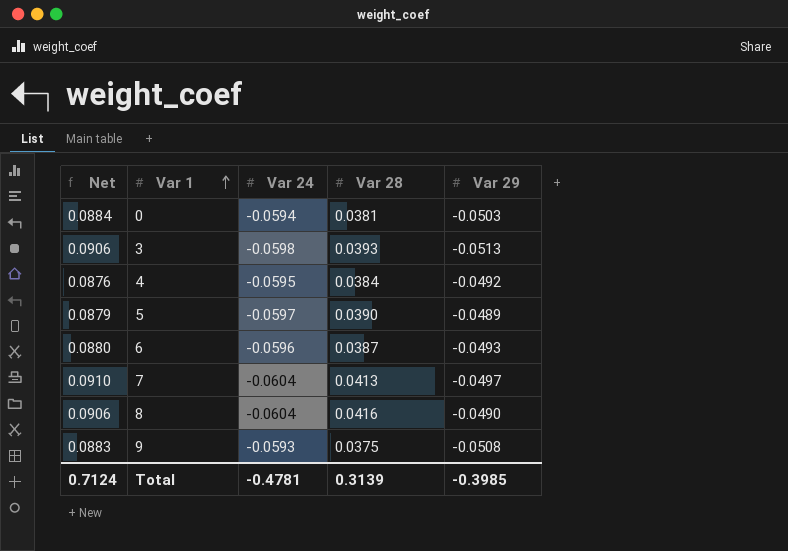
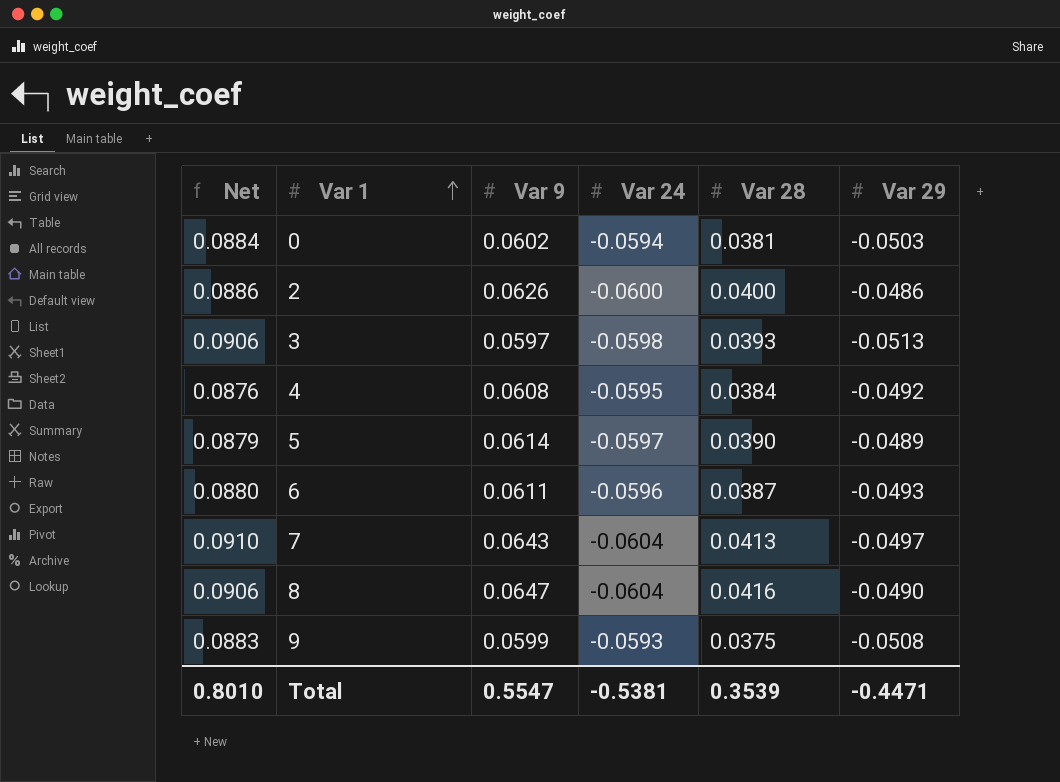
column Var 9 | position: none -> 3
row 2: none -> 0.0886 | 0.0626 | -0.0600 | 0.0400 | -0.0486
Total | Net: 0.7124 -> 0.8010
Total | Var 24: -0.4781 -> -0.5381
Total | Var 28: 0.3139 -> 0.3539
Total | Var 29: -0.3985 -> -0.4471

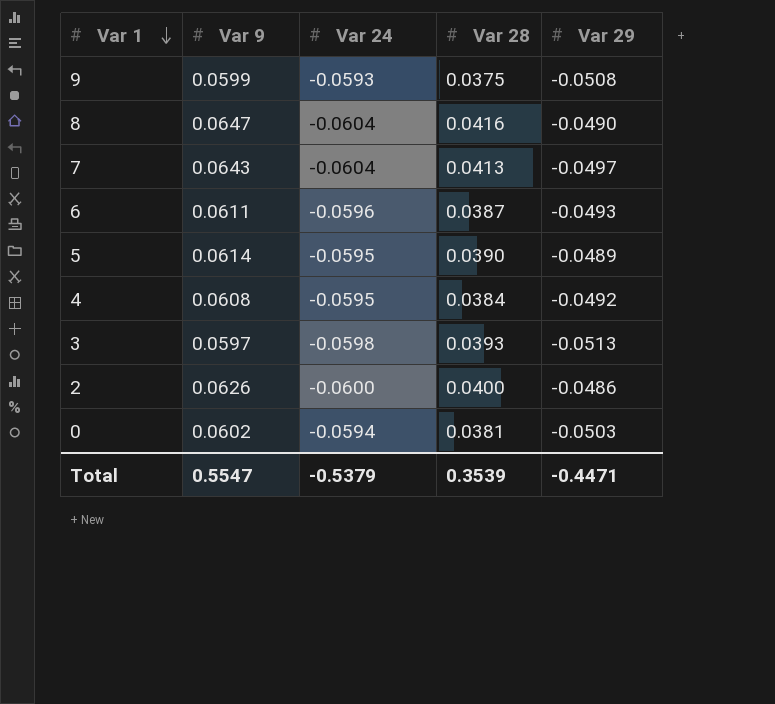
row order: Var 1 ascending -> Var 1 descending
column Net | formula: [Var 28] - [Var 29] -> none
5 | Var 24: -0.0597 -> -0.0595
Total | Var 24: -0.5381 -> -0.5379

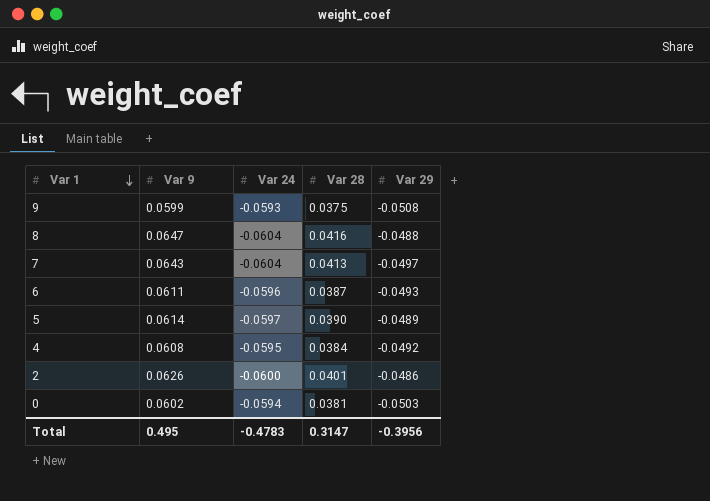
row 3: 0.0597 | -0.0598 | 0.0393 | -0.0513 -> none
8 | Var 29: -0.0490 -> -0.0488
5 | Var 24: -0.0595 -> -0.0597
2 | Var 28: 0.0400 -> 0.0401
Total | Var 9: 0.5547 -> 0.495
Total | Var 24: -0.5379 -> -0.4783
Total | Var 28: 0.3539 -> 0.3147
Total | Var 29: -0.4471 -> -0.3956

